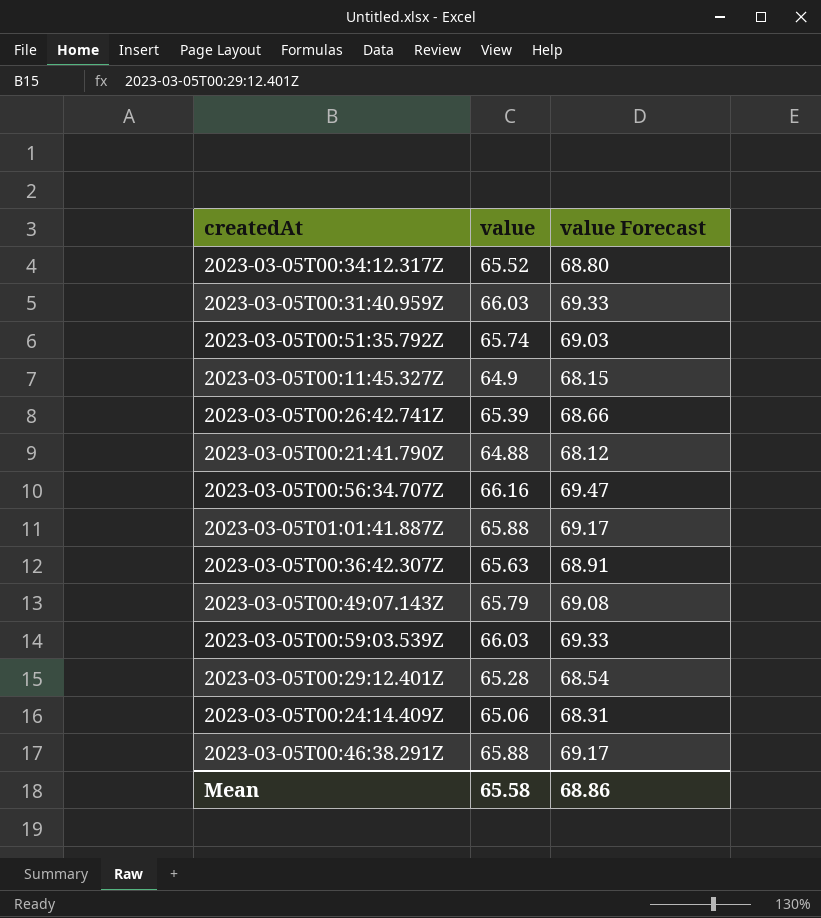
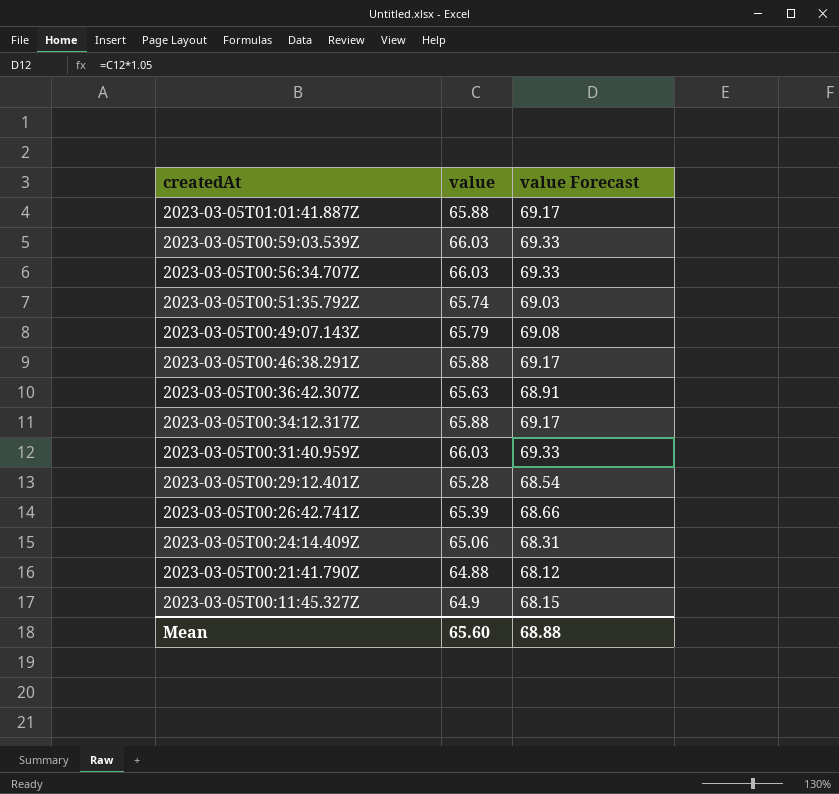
row order: none -> createdAt descending
2023-03-05T00:56:34.707Z | value: 66.16 -> 66.03
2023-03-05T00:56:34.707Z | value Forecast: 69.47 -> 69.33
2023-03-05T00:34:12.317Z | value: 65.52 -> 65.88
2023-03-05T00:34:12.317Z | value Forecast: 68.80 -> 69.17
Mean | value: 65.58 -> 65.60
Mean | value Forecast: 68.86 -> 68.88

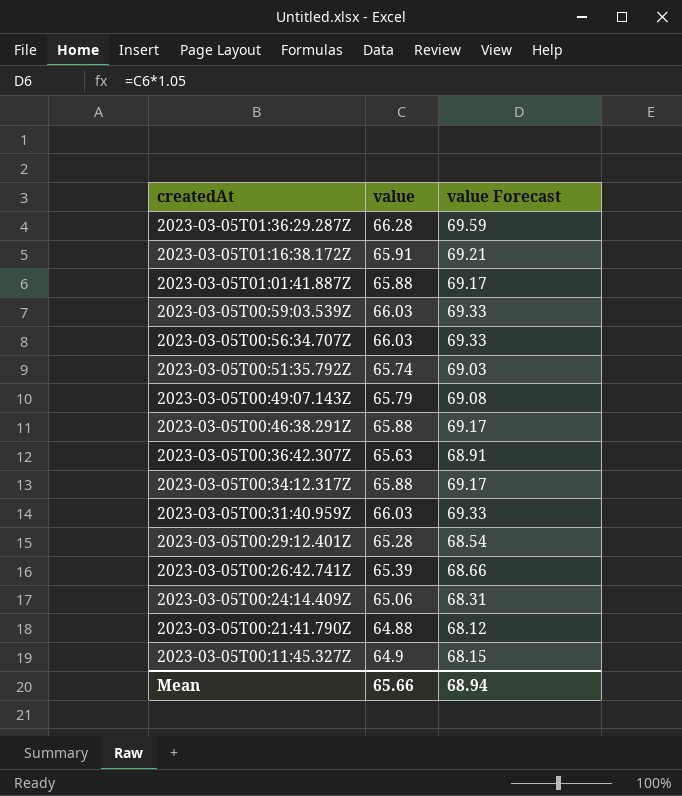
row 2023-03-05T01:36:29.287Z: none -> 66.28 | 69.59
row 2023-03-05T01:16:38.172Z: none -> 65.91 | 69.21
Mean | value: 65.60 -> 65.66
Mean | value Forecast: 68.88 -> 68.94

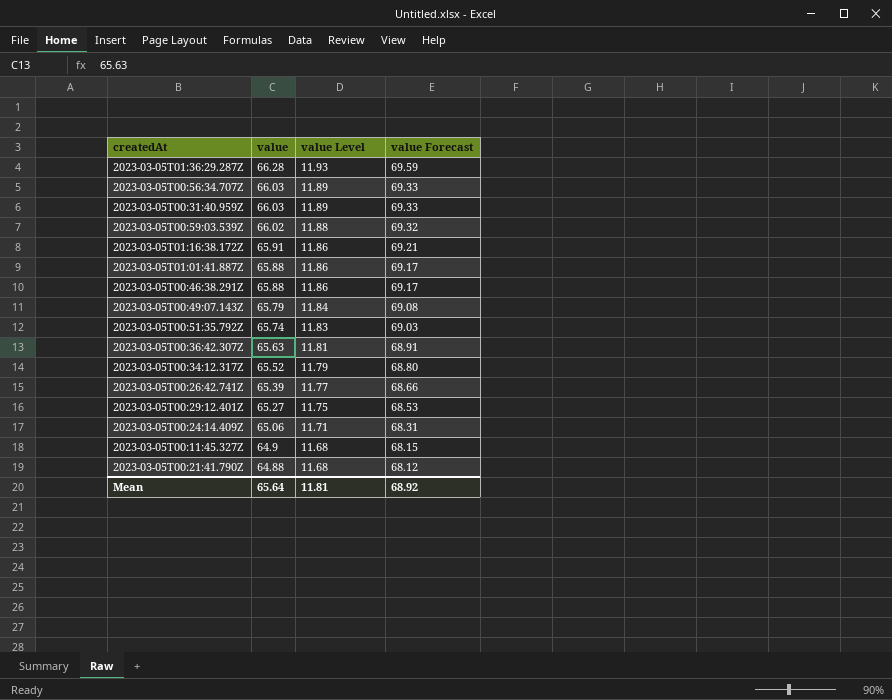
row order: createdAt descending -> value descending
column value Level | formula: none -> [value] * 0.18
2023-03-05T00:59:03.539Z | value: 66.03 -> 66.02
2023-03-05T00:59:03.539Z | value Forecast: 69.33 -> 69.32
2023-03-05T00:34:12.317Z | value: 65.88 -> 65.52
2023-03-05T00:34:12.317Z | value Forecast: 69.17 -> 68.80
2023-03-05T00:29:12.401Z | value: 65.28 -> 65.27
2023-03-05T00:29:12.401Z | value Forecast: 68.54 -> 68.53
Mean | value: 65.66 -> 65.64
Mean | value Forecast: 68.94 -> 68.92

